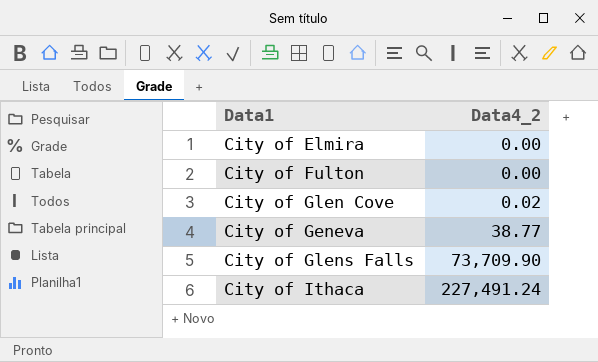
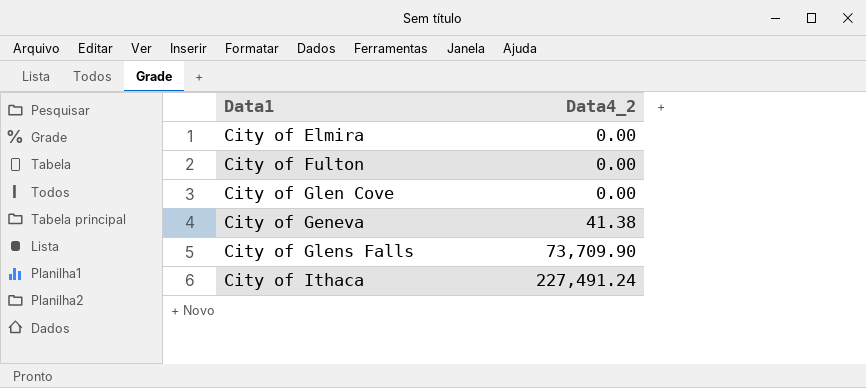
City of Glen Cove | Data4_2: 0.02 -> 0.00
City of Geneva | Data4_2: 38.77 -> 41.38

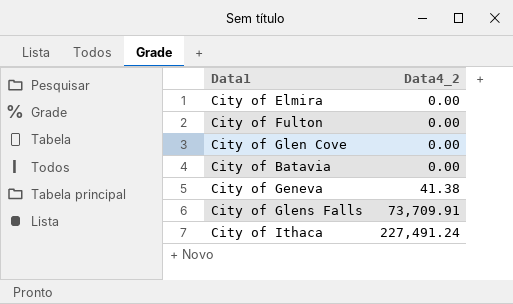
row City of Batavia: none -> 0.00
City of Glens Falls | Data4_2: 73,709.90 -> 73,709.91

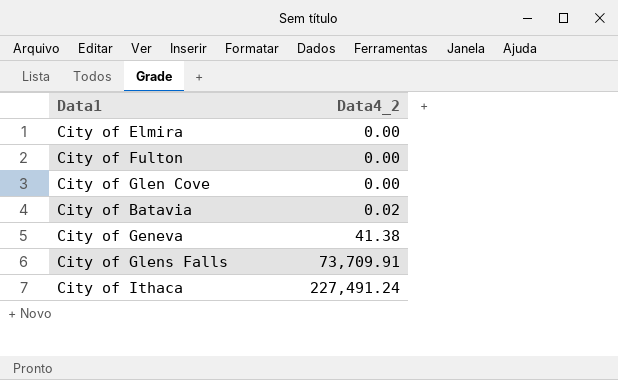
City of Batavia | Data4_2: 0.00 -> 0.02

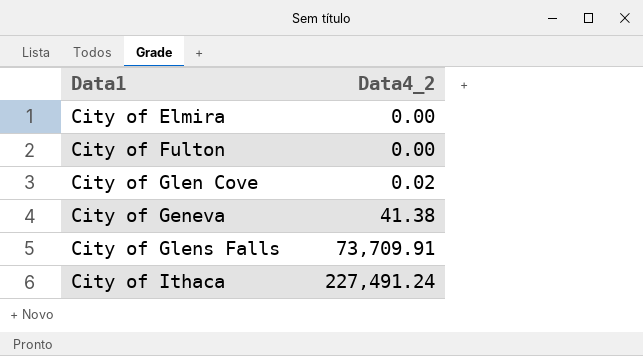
row City of Batavia: 0.02 -> none
City of Glen Cove | Data4_2: 0.00 -> 0.02

